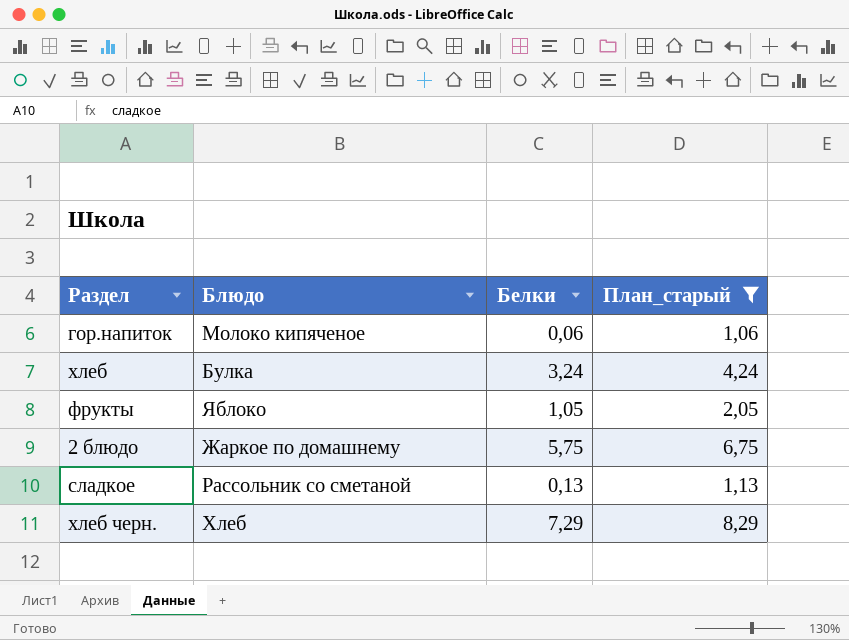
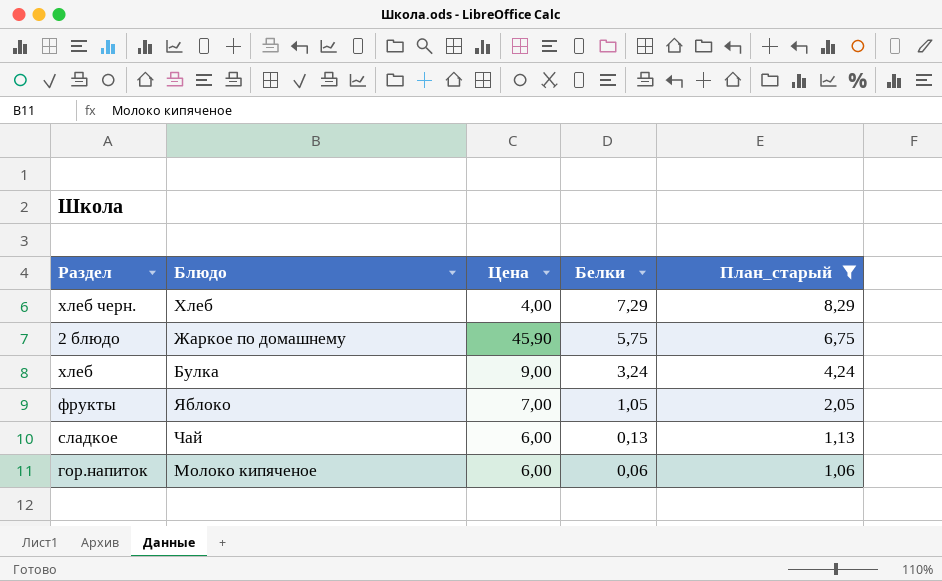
row order: none -> Белки descending
column Цена | position: none -> 3
сладкое | Блюдо: Рассольник со сметаной -> Чай

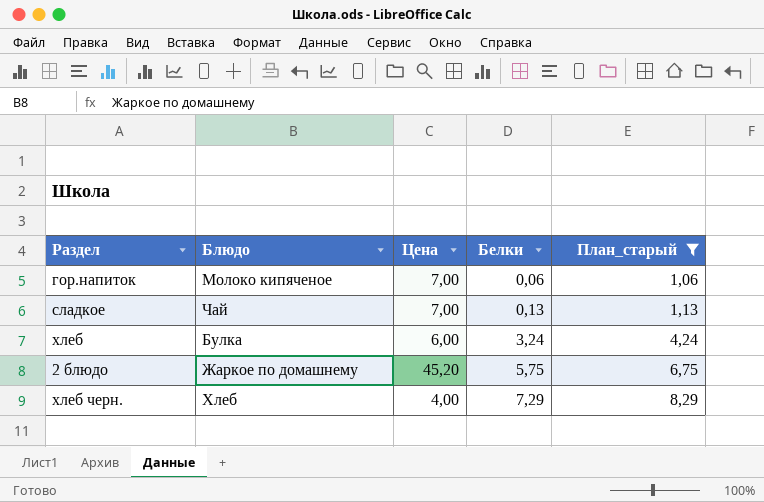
row order: Белки descending -> Белки ascending
row фрукты: Яблоко | 7,00 | 1,05 | 2,05 -> none
гор.напиток | Цена: 6,00 -> 7,00
сладкое | Цена: 6,00 -> 7,00
хлеб | Цена: 9,00 -> 6,00
2 блюдо | Цена: 45,90 -> 45,20

